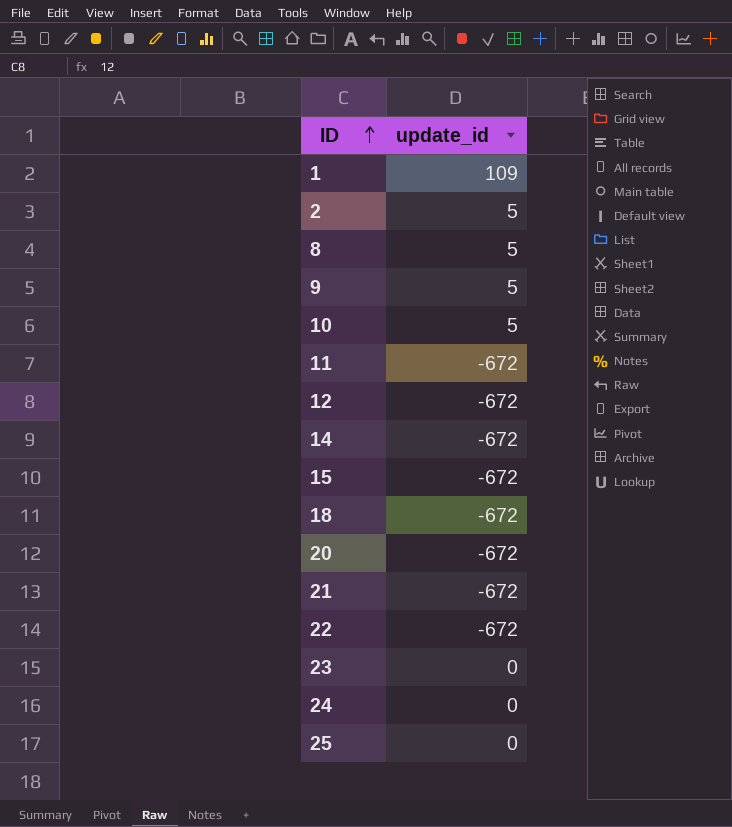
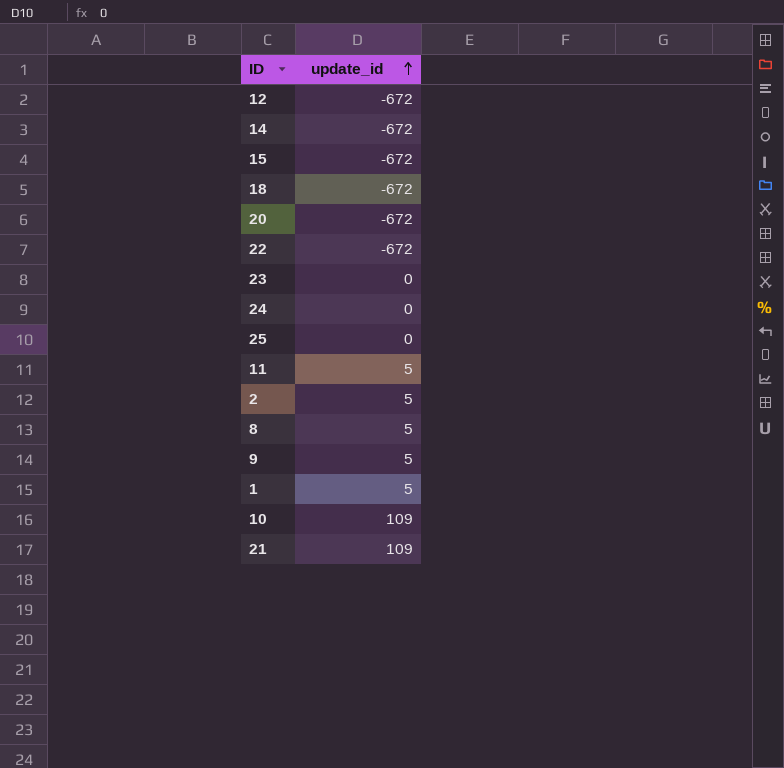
row order: ID ascending -> update_id ascending
11 | update_id: -672 -> 5
1 | update_id: 109 -> 5
10 | update_id: 5 -> 109
21 | update_id: -672 -> 109

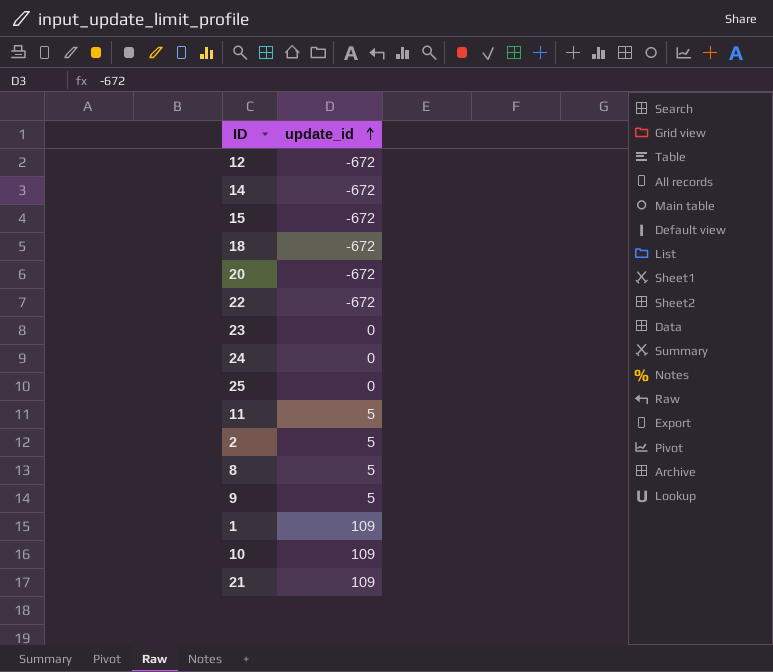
1 | update_id: 5 -> 109

